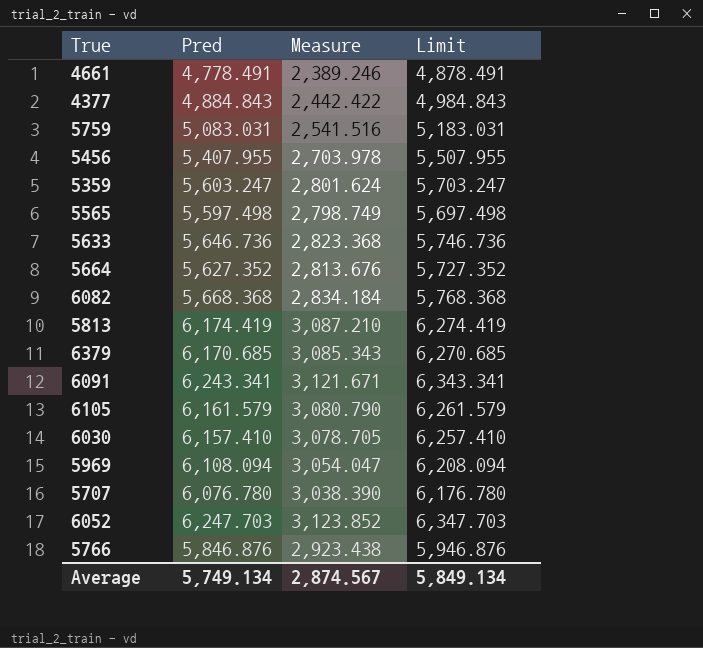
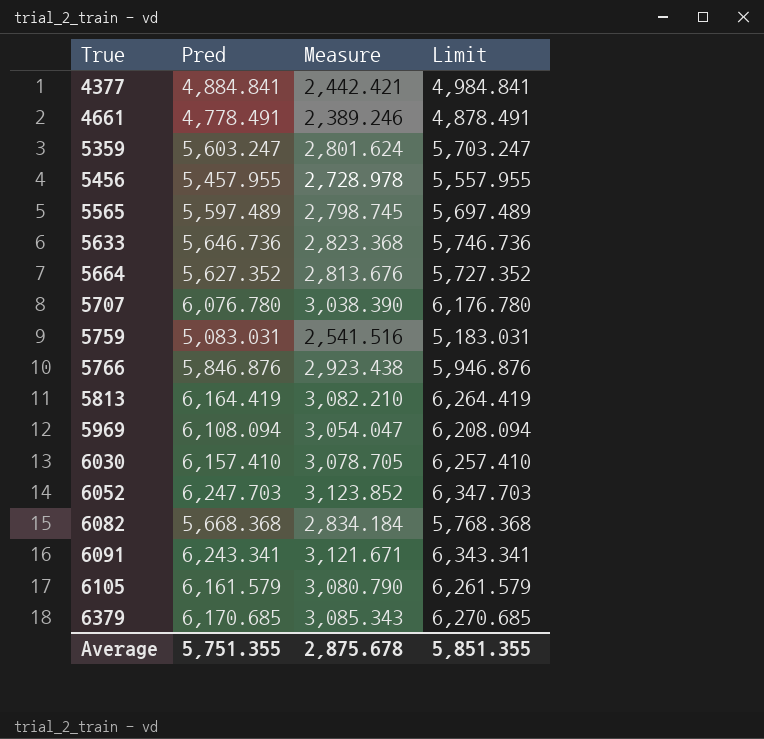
row order: none -> True ascending
4377 | Pred: 4,884.843 -> 4,884.841
4377 | Measure: 2,442.422 -> 2,442.421
4377 | Limit: 4,984.843 -> 4,984.841
5456 | Pred: 5,407.955 -> 5,457.955
5456 | Measure: 2,703.978 -> 2,728.978
5456 | Limit: 5,507.955 -> 5,557.955
5565 | Pred: 5,597.498 -> 5,597.489
5565 | Measure: 2,798.749 -> 2,798.745
5565 | Limit: 5,697.498 -> 5,697.489
5813 | Pred: 6,174.419 -> 6,164.419
5813 | Measure: 3,087.210 -> 3,082.210
5813 | Limit: 6,274.419 -> 6,264.419
Average | Pred: 5,749.134 -> 5,751.355
Average | Measure: 2,874.567 -> 2,875.678
Average | Limit: 5,849.134 -> 5,851.355

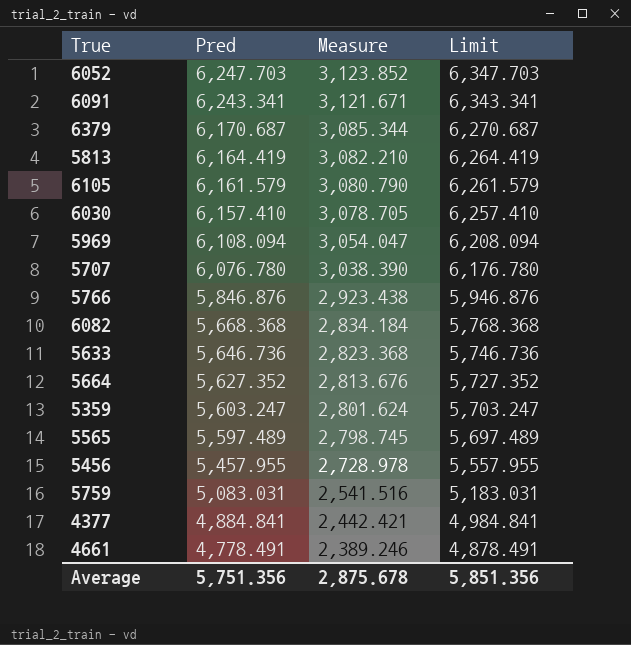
row order: True ascending -> Pred descending
6379 | Pred: 6,170.685 -> 6,170.687
6379 | Measure: 3,085.343 -> 3,085.344
6379 | Limit: 6,270.685 -> 6,270.687
Average | Pred: 5,751.355 -> 5,751.356
Average | Limit: 5,851.355 -> 5,851.356

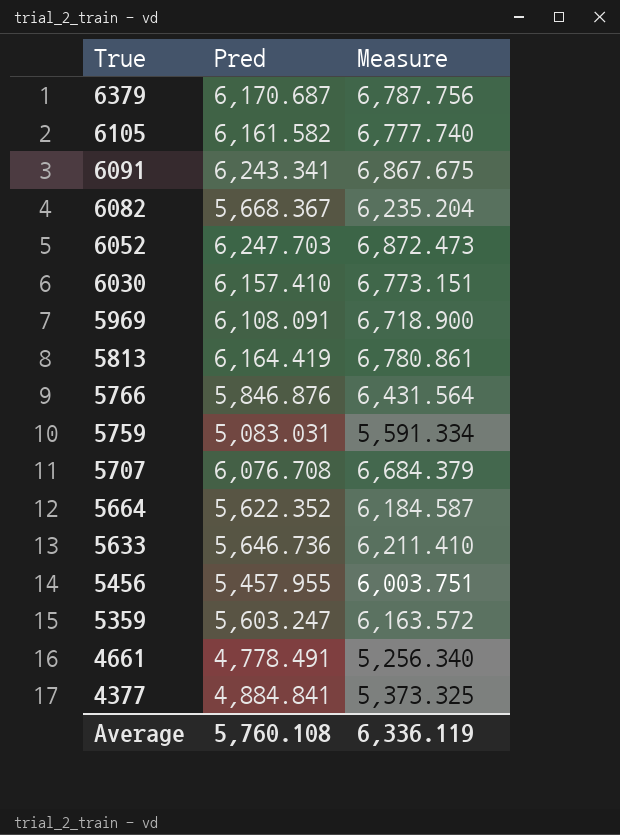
row order: Pred descending -> True descending
column Limit | formula: [Pred] + 100 -> none
column Measure | formula: [Pred] * 0.5 -> [Pred] * 1.1
row 5565: 5,597.489 | 2,798.745 | 5,697.489 -> none
6105 | Pred: 6,161.579 -> 6,161.582
6082 | Pred: 5,668.368 -> 5,668.367
5969 | Pred: 6,108.094 -> 6,108.091
5707 | Pred: 6,076.780 -> 6,076.708
5664 | Pred: 5,627.352 -> 5,622.352
Average | Pred: 5,751.356 -> 5,760.108
Average | Measure: 2,875.678 -> 6,336.119

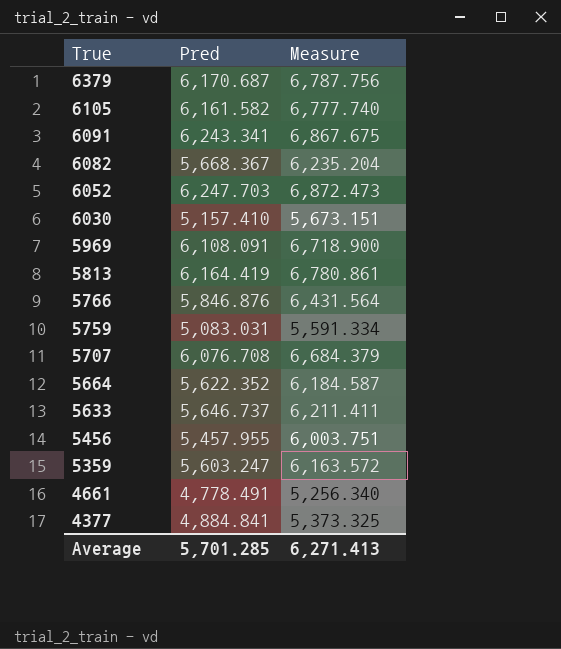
6030 | Pred: 6,157.410 -> 5,157.410
6030 | Measure: 6,773.151 -> 5,673.151
5633 | Pred: 5,646.736 -> 5,646.737
5633 | Measure: 6,211.410 -> 6,211.411
Average | Pred: 5,760.108 -> 5,701.285
Average | Measure: 6,336.119 -> 6,271.413

